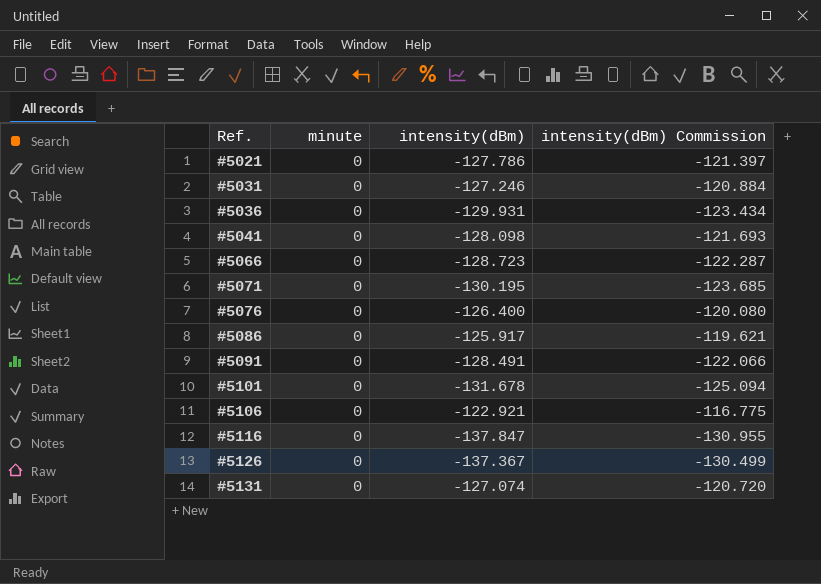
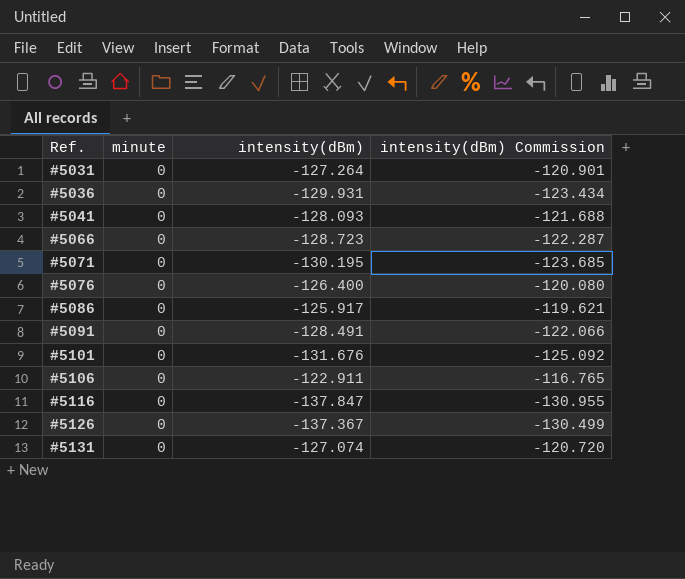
row #5021: 0 | -127.786 | -121.397 -> none
#5031 | intensity(dBm): -127.246 -> -127.264
#5031 | intensity(dBm) Commission: -120.884 -> -120.901
#5041 | intensity(dBm): -128.098 -> -128.093
#5041 | intensity(dBm) Commission: -121.693 -> -121.688
#5101 | intensity(dBm): -131.678 -> -131.676
#5101 | intensity(dBm) Commission: -125.094 -> -125.092
#5106 | intensity(dBm): -122.921 -> -122.911
#5106 | intensity(dBm) Commission: -116.775 -> -116.765

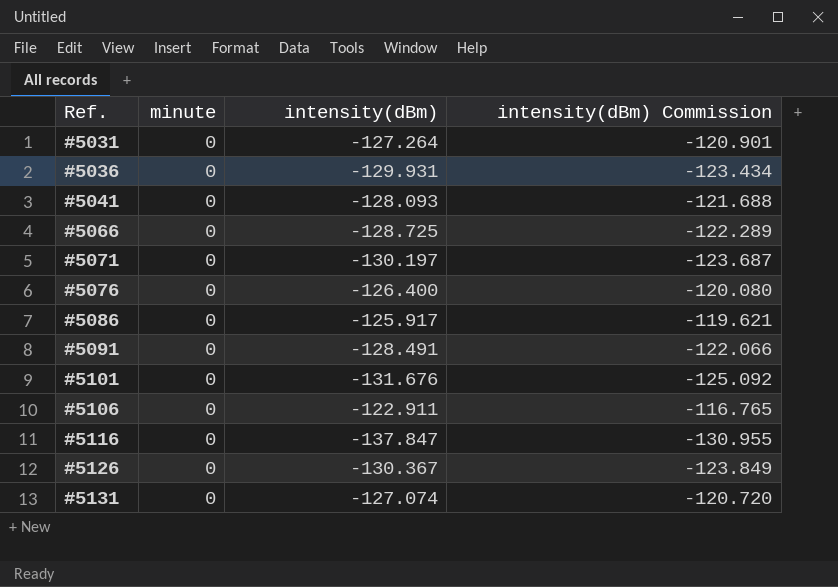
#5066 | intensity(dBm): -128.723 -> -128.725
#5066 | intensity(dBm) Commission: -122.287 -> -122.289
#5071 | intensity(dBm): -130.195 -> -130.197
#5071 | intensity(dBm) Commission: -123.685 -> -123.687
#5126 | intensity(dBm): -137.367 -> -130.367
#5126 | intensity(dBm) Commission: -130.499 -> -123.849

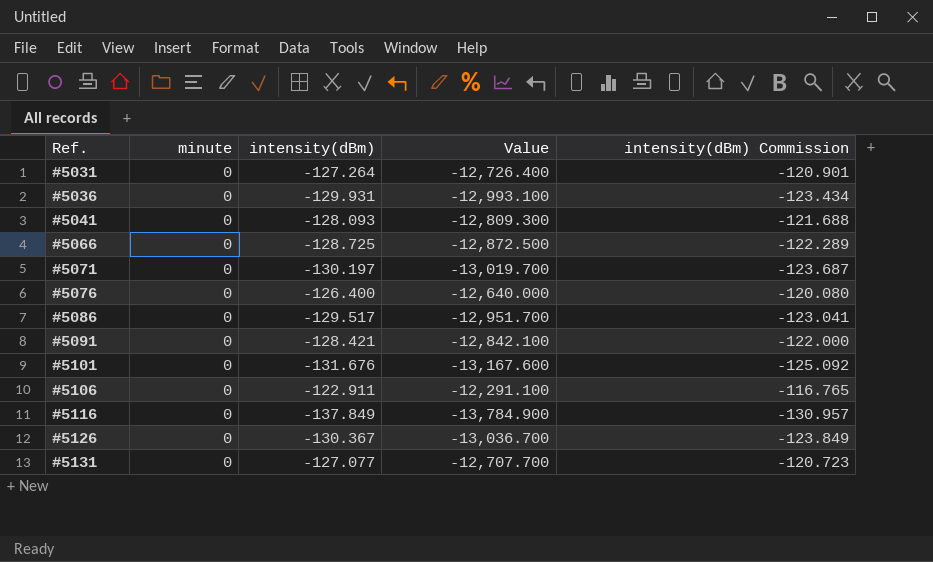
column Value | formula: none -> [intensity(dBm)] * 100
#5086 | intensity(dBm): -125.917 -> -129.517
#5086 | intensity(dBm) Commission: -119.621 -> -123.041
#5091 | intensity(dBm): -128.491 -> -128.421
#5091 | intensity(dBm) Commission: -122.066 -> -122.000
#5116 | intensity(dBm): -137.847 -> -137.849
#5116 | intensity(dBm) Commission: -130.955 -> -130.957
#5131 | intensity(dBm): -127.074 -> -127.077
#5131 | intensity(dBm) Commission: -120.720 -> -120.723

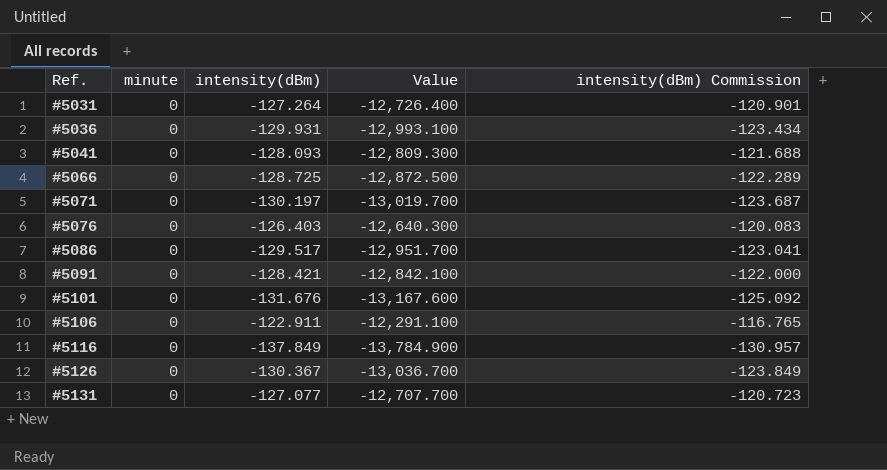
#5076 | intensity(dBm): -126.400 -> -126.403
#5076 | Value: -12,640.000 -> -12,640.300
#5076 | intensity(dBm) Commission: -120.080 -> -120.083

